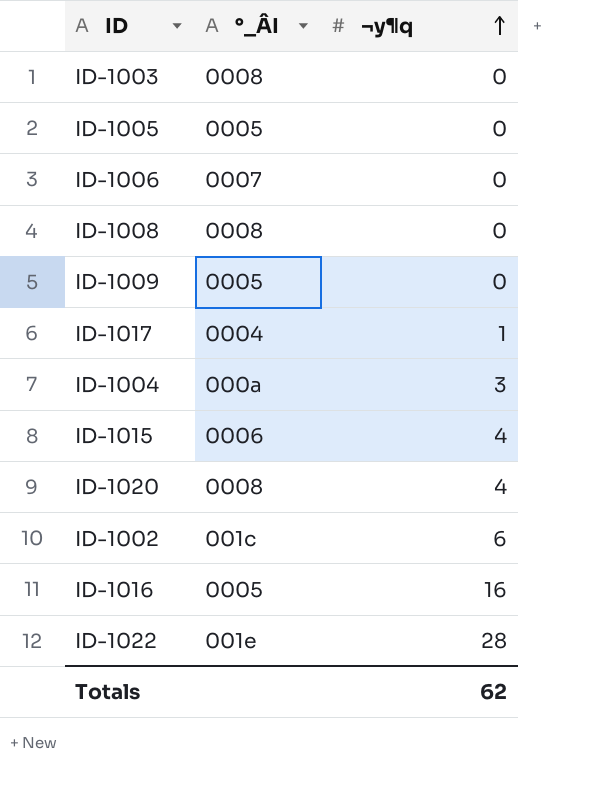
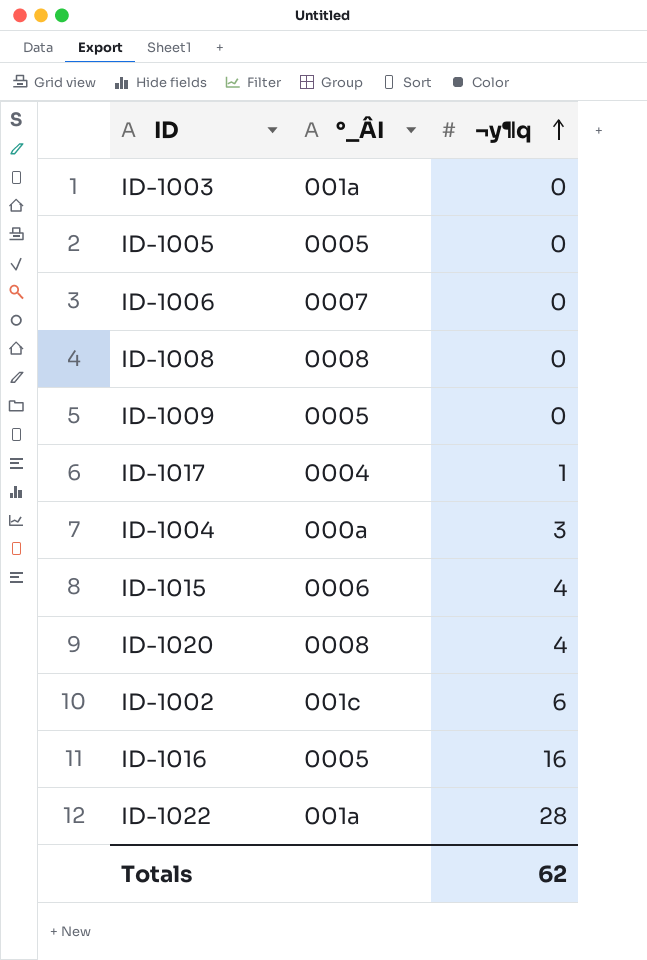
ID-1003 | °_ÂI: 0008 -> 001a
ID-1022 | °_ÂI: 001e -> 001a

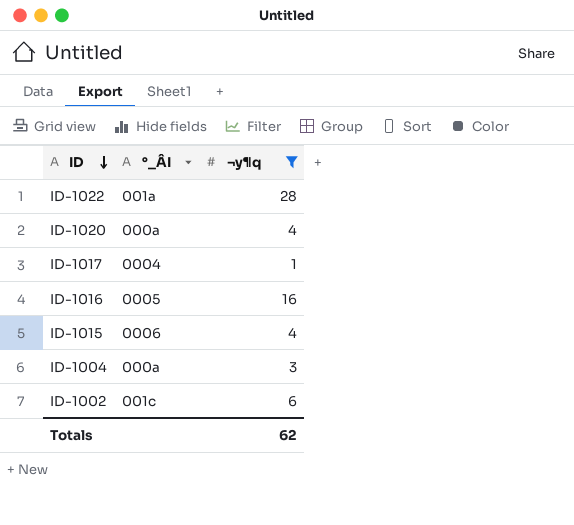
filter: none -> ¬y¶q != 0
row order: ¬y¶q ascending -> ID descending
ID-1020 | °_ÂI: 0008 -> 000a

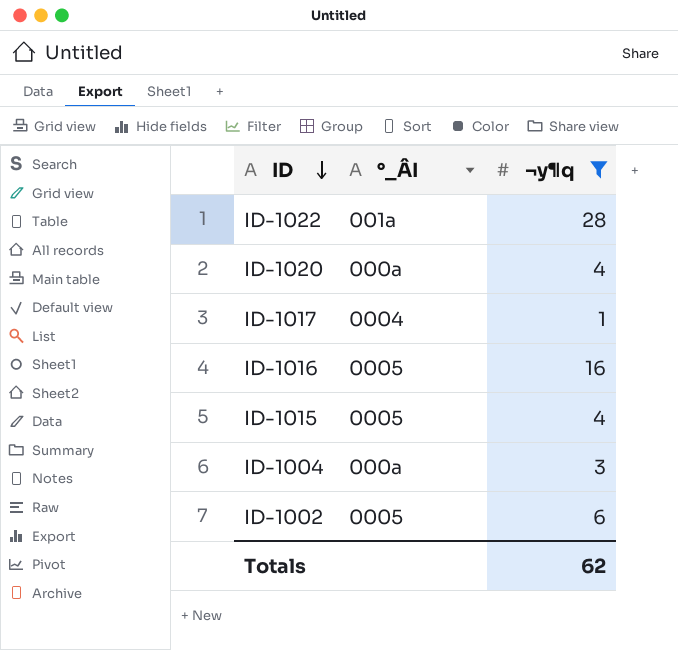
ID-1015 | °_ÂI: 0006 -> 0005
ID-1002 | °_ÂI: 001c -> 0005

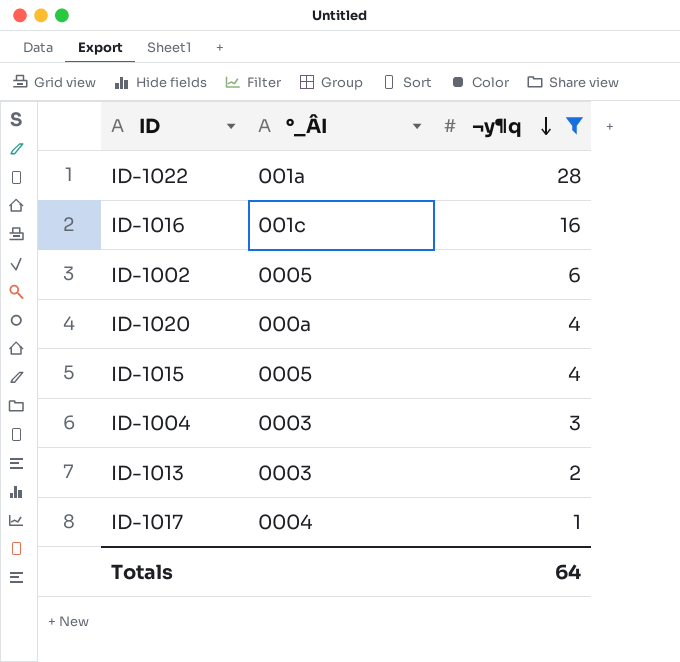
row order: ID descending -> ¬y¶q descending
ID-1016 | °_ÂI: 0005 -> 001c
ID-1004 | °_ÂI: 000a -> 0003
row ID-1013: none -> 0003 | 2
Totals | ¬y¶q: 62 -> 64

